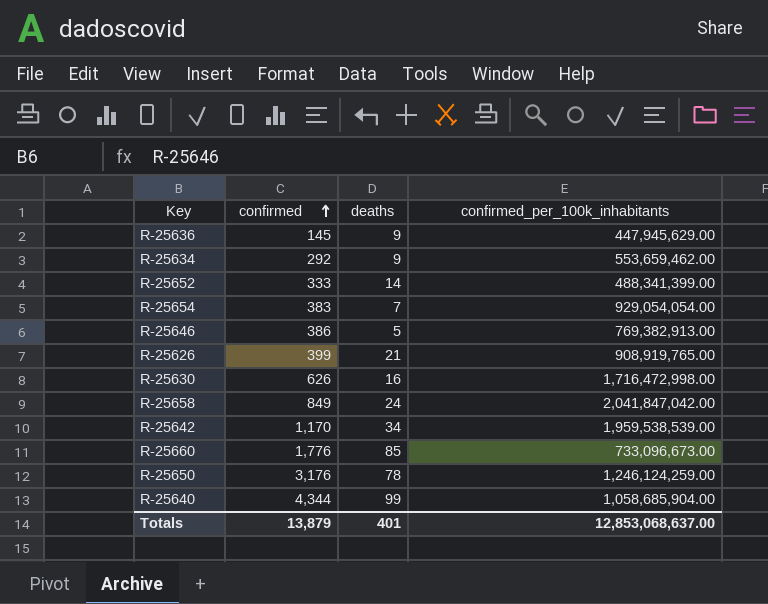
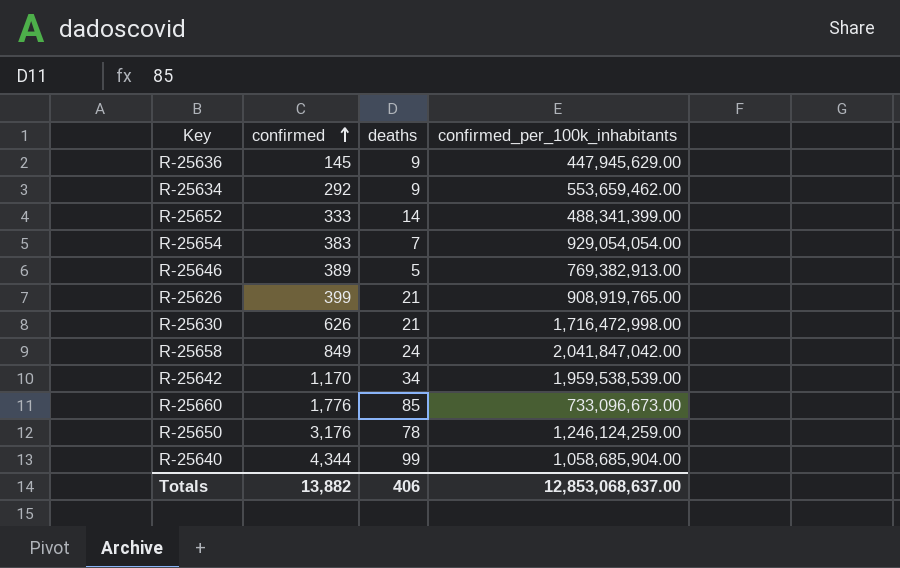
R-25646 | confirmed: 386 -> 389
R-25630 | deaths: 16 -> 21
Totals | confirmed: 13,879 -> 13,882
Totals | deaths: 401 -> 406

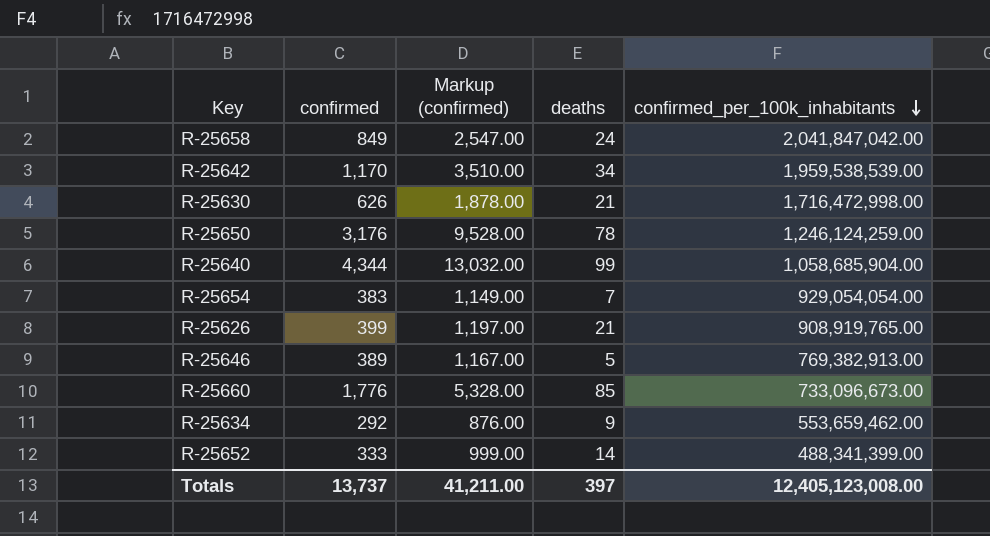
row order: confirmed ascending -> confirmed_per_100k_inhabitants descending
column Markup (confirmed) | formula: none -> [confirmed] * 3
row R-25636: 145 | 9 | 447,945,629.00 -> none
Totals | confirmed: 13,882 -> 13,737
Totals | deaths: 406 -> 397
Totals | confirmed_per_100k_inhabitants: 12,853,068,637.00 -> 12,405,123,008.00

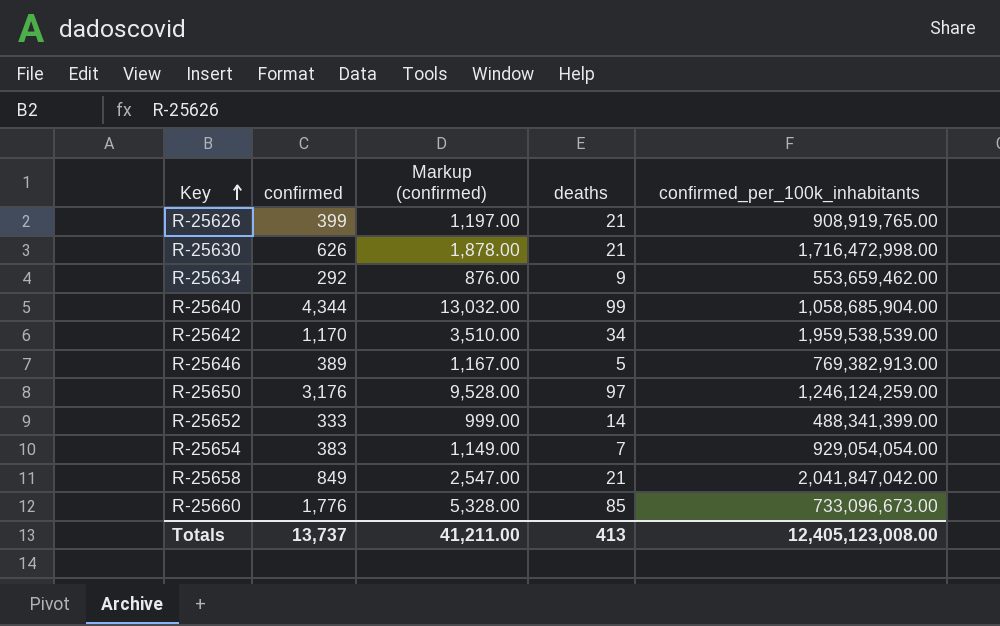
row order: confirmed_per_100k_inhabitants descending -> Key ascending
R-25650 | deaths: 78 -> 97
R-25658 | deaths: 24 -> 21
Totals | deaths: 397 -> 413

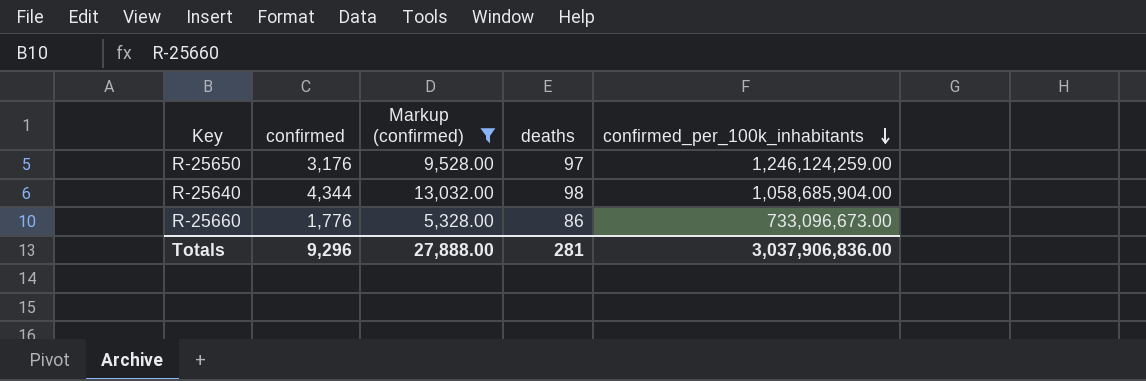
filter: none -> Markup (confirmed) >= 5,328.00
row order: Key ascending -> confirmed_per_100k_inhabitants descending
R-25640 | deaths: 99 -> 98
R-25660 | deaths: 85 -> 86
Totals | confirmed: 13,737 -> 9,296
Totals | Markup (confirmed): 41,211.00 -> 27,888.00
Totals | deaths: 413 -> 281
Totals | confirmed_per_100k_inhabitants: 12,405,123,008.00 -> 3,037,906,836.00

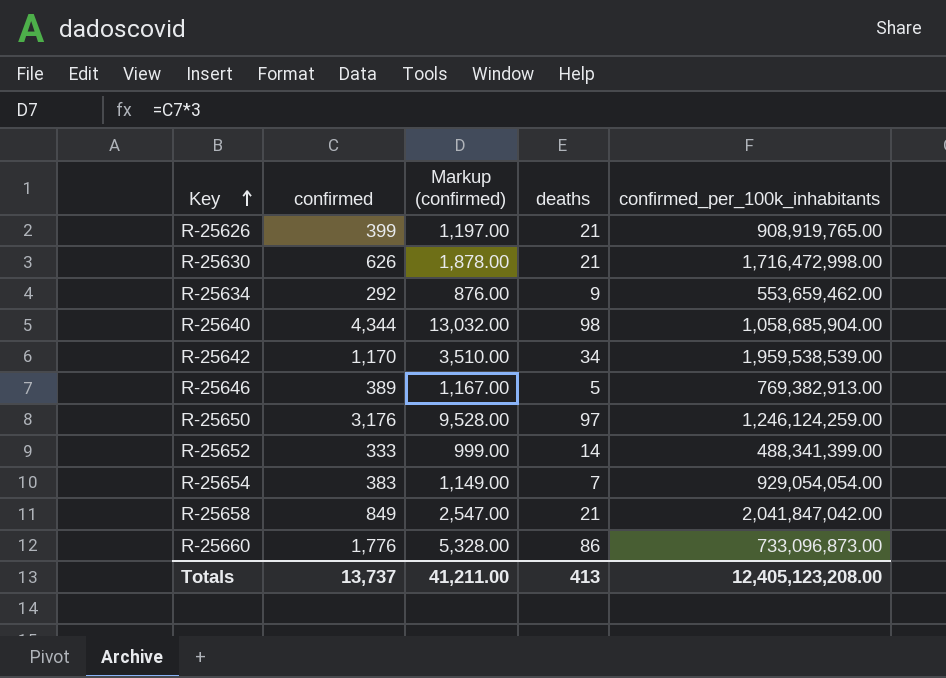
filter: Markup (confirmed) >= 5,328.00 -> none
row order: confirmed_per_100k_inhabitants descending -> Key ascending
R-25660 | confirmed_per_100k_inhabitants: 733,096,673.00 -> 733,096,873.00
Totals | confirmed: 9,296 -> 13,737
Totals | Markup (confirmed): 27,888.00 -> 41,211.00
Totals | deaths: 281 -> 413
Totals | confirmed_per_100k_inhabitants: 3,037,906,836.00 -> 12,405,123,208.00

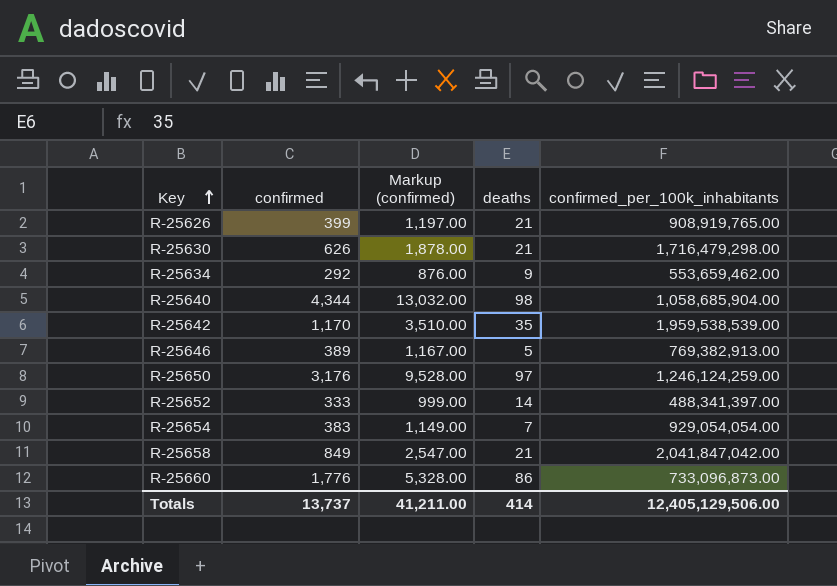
R-25630 | confirmed_per_100k_inhabitants: 1,716,472,998.00 -> 1,716,479,298.00
R-25642 | deaths: 34 -> 35
R-25652 | confirmed_per_100k_inhabitants: 488,341,399.00 -> 488,341,397.00
Totals | deaths: 413 -> 414
Totals | confirmed_per_100k_inhabitants: 12,405,123,208.00 -> 12,405,129,506.00

